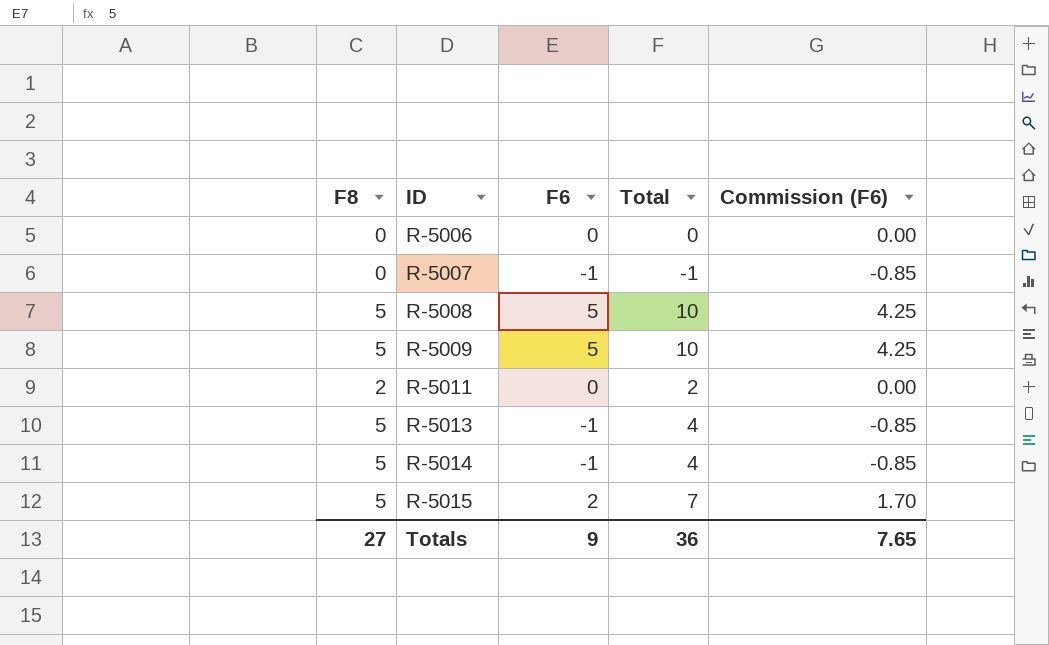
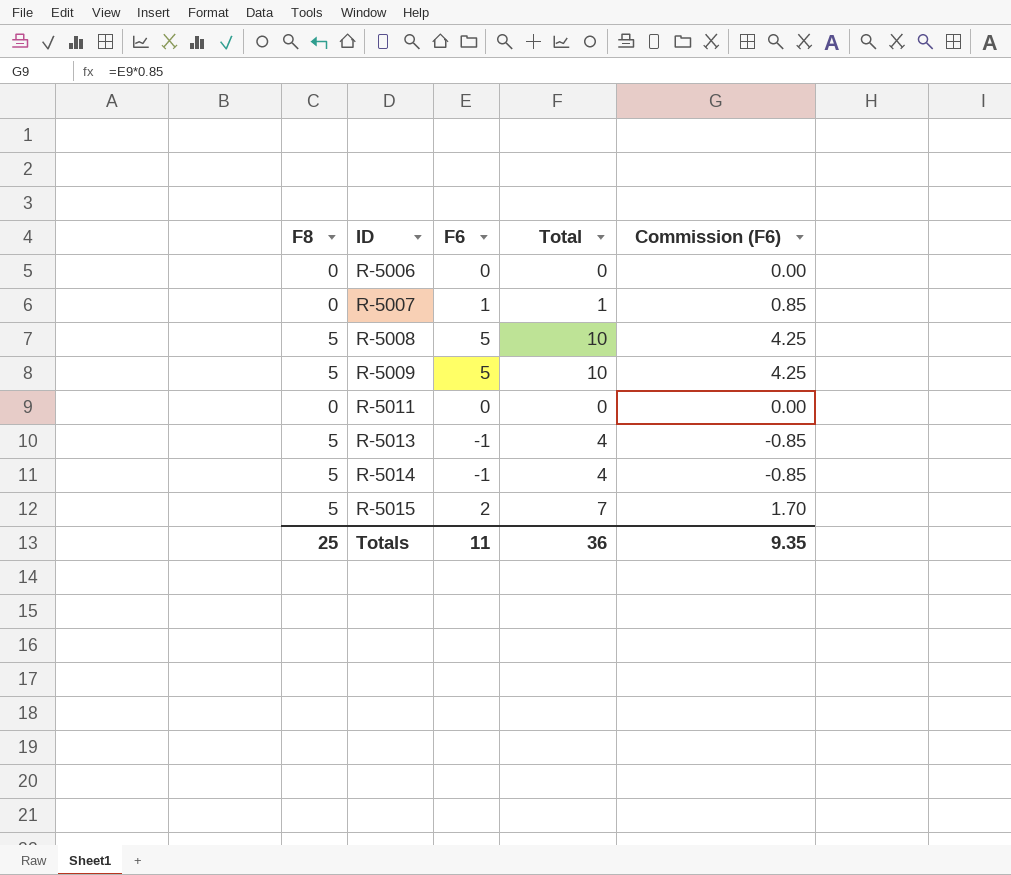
R-5007 | F6: -1 -> 1
R-5007 | Total: -1 -> 1
R-5007 | Commission (F6): -0.85 -> 0.85
R-5011 | F8: 2 -> 0
R-5011 | Total: 2 -> 0
Totals | F8: 27 -> 25
Totals | F6: 9 -> 11
Totals | Commission (F6): 7.65 -> 9.35

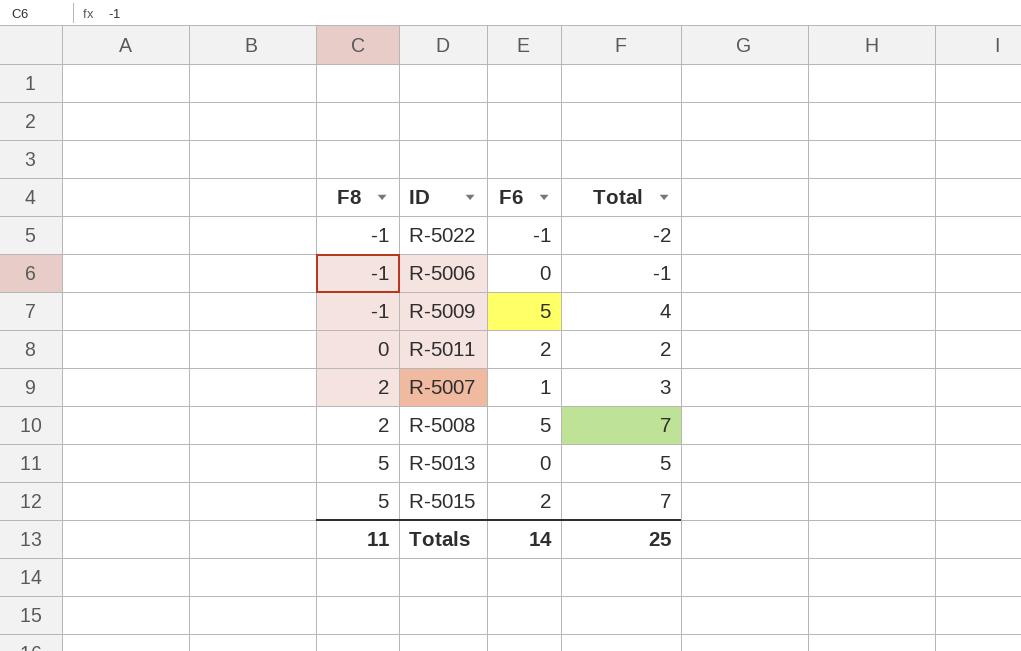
row order: ID ascending -> F8 ascending
column Commission (F6) | formula: [F6] * 0.85 -> none
row R-5014: 5 | -1 | 4 | -0.85 -> none
row R-5022: none -> -1 | -1 | -2
R-5006 | F8: 0 -> -1
R-5006 | Total: 0 -> -1
R-5009 | F8: 5 -> -1
R-5009 | Total: 10 -> 4
R-5011 | F6: 0 -> 2
R-5011 | Total: 0 -> 2
R-5007 | F8: 0 -> 2
R-5007 | Total: 1 -> 3
R-5008 | F8: 5 -> 2
R-5008 | Total: 10 -> 7
R-5013 | F6: -1 -> 0
R-5013 | Total: 4 -> 5
Totals | F8: 25 -> 11
Totals | F6: 11 -> 14
Totals | Total: 36 -> 25

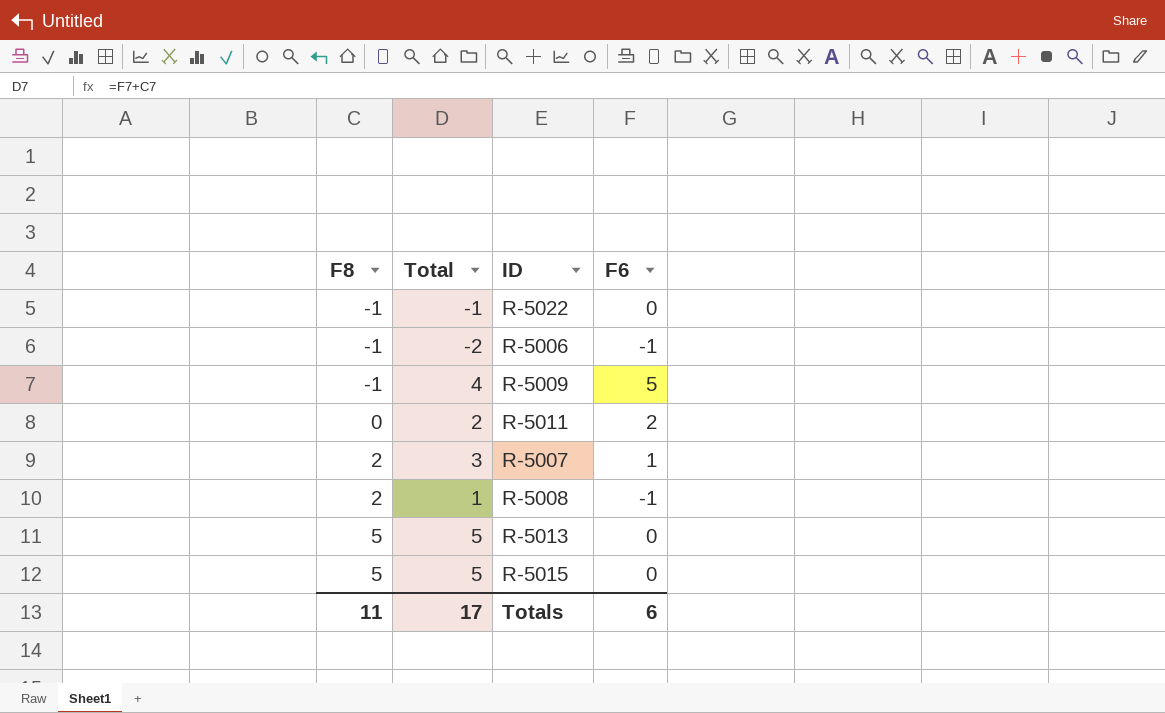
column Total | position: 4 -> 2
R-5022 | Total: -2 -> -1
R-5022 | F6: -1 -> 0
R-5006 | Total: -1 -> -2
R-5006 | F6: 0 -> -1
R-5008 | Total: 7 -> 1
R-5008 | F6: 5 -> -1
R-5015 | Total: 7 -> 5
R-5015 | F6: 2 -> 0
Totals | Total: 25 -> 17
Totals | F6: 14 -> 6

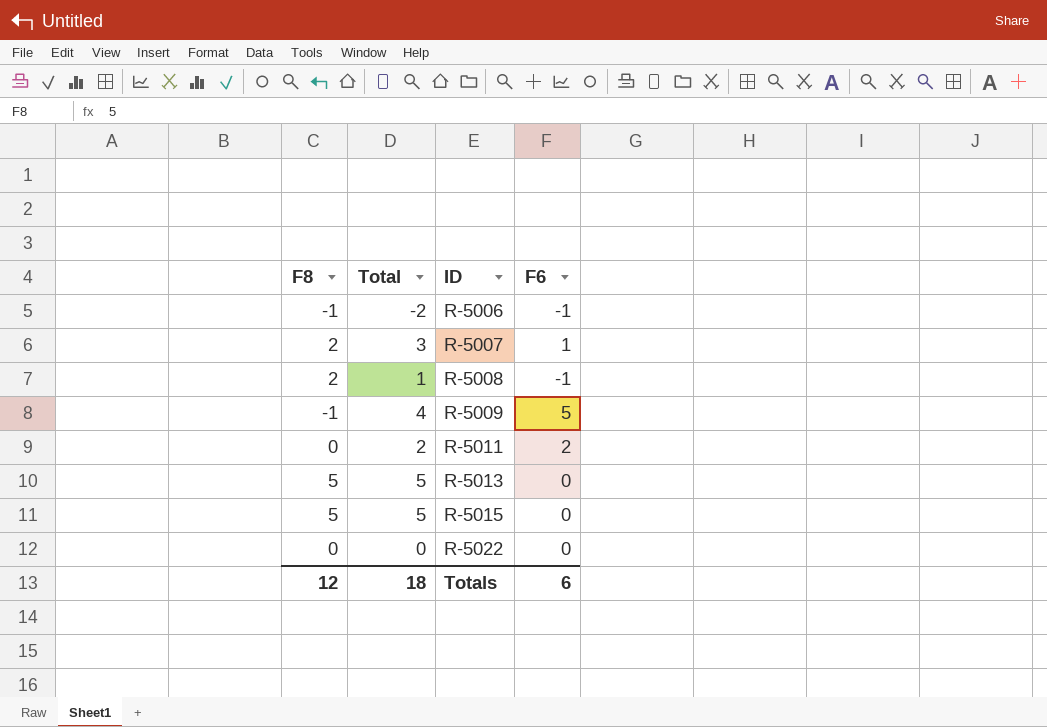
row order: F8 ascending -> ID ascending
R-5022 | F8: -1 -> 0
R-5022 | Total: -1 -> 0
Totals | F8: 11 -> 12
Totals | Total: 17 -> 18

